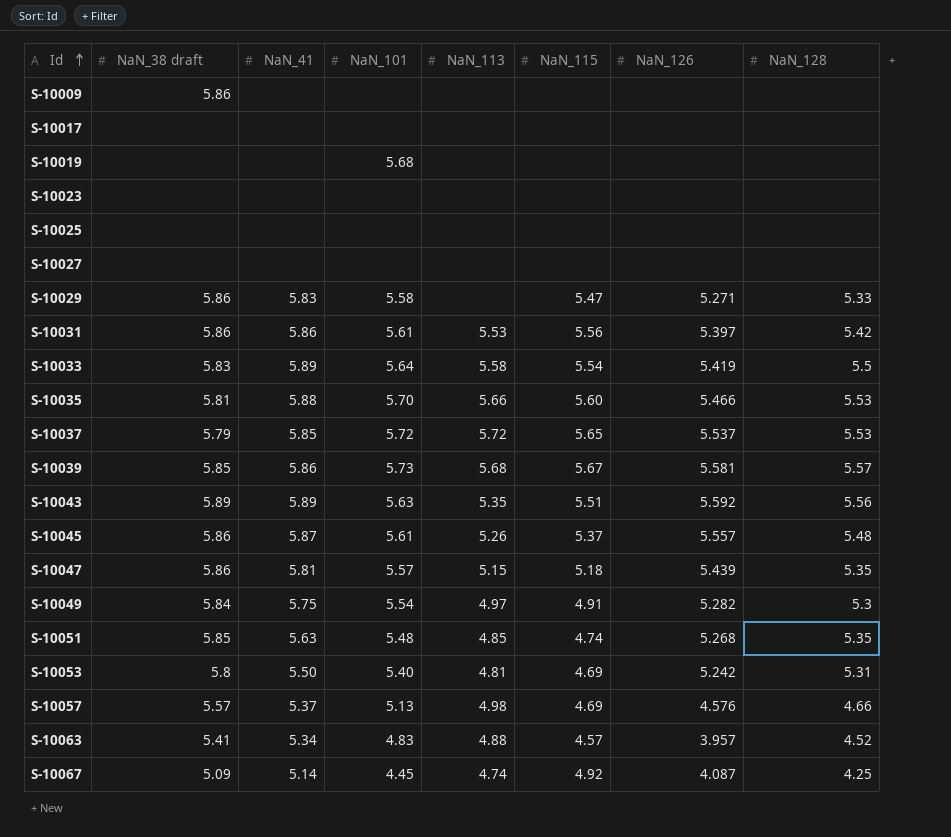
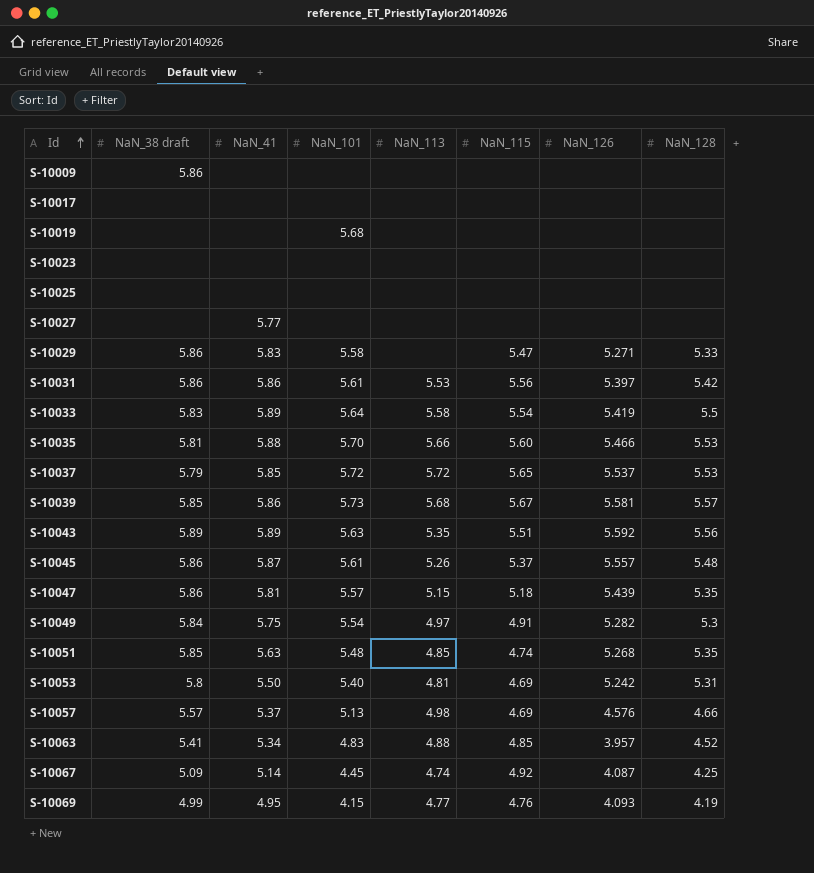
S-10027 | NaN_41: none -> 5.77
S-10063 | NaN_115: 4.57 -> 4.85
row S-10069: none -> 4.99 | 4.95 | 4.15 | 4.77 | 4.76 | 4.093 | 4.19

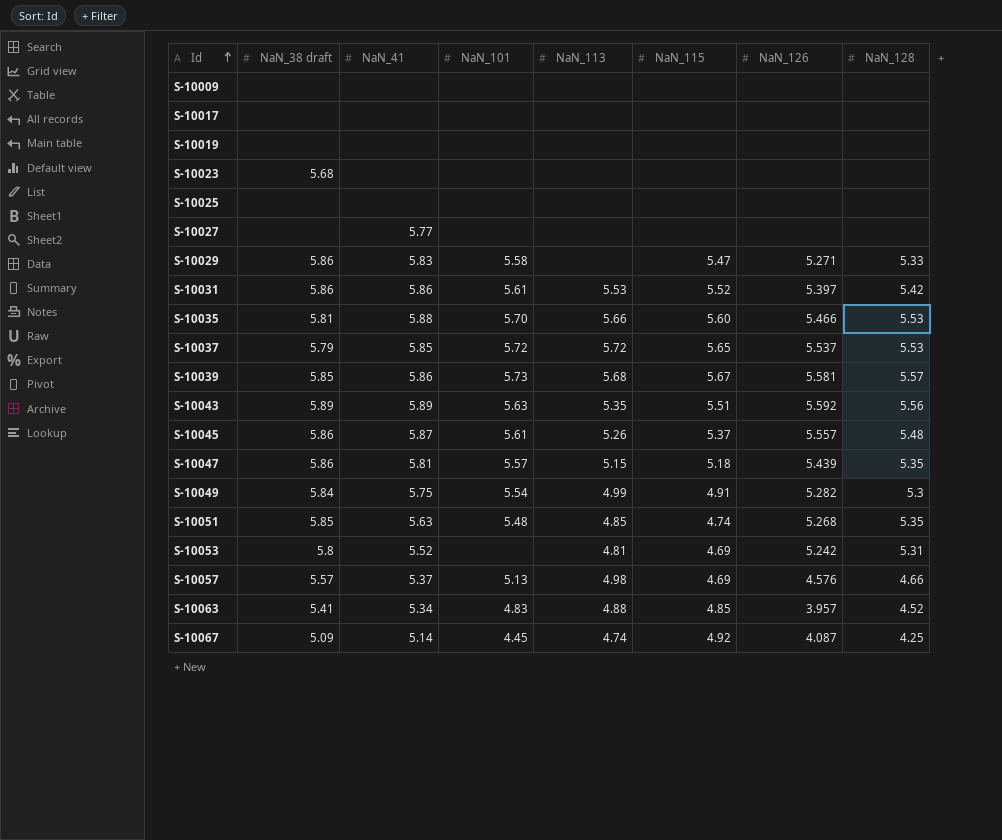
row S-10033: 5.83 | 5.89 | 5.64 | 5.58 | 5.54 | 5.419 | 5.5 -> none
row S-10069: 4.99 | 4.95 | 4.15 | 4.77 | 4.76 | 4.093 | 4.19 -> none
S-10009 | NaN_38 draft: 5.86 -> none
S-10019 | NaN_101: 5.68 -> none
S-10023 | NaN_38 draft: none -> 5.68
S-10031 | NaN_115: 5.56 -> 5.52
S-10049 | NaN_113: 4.97 -> 4.99
S-10053 | NaN_41: 5.50 -> 5.52
S-10053 | NaN_101: 5.40 -> none

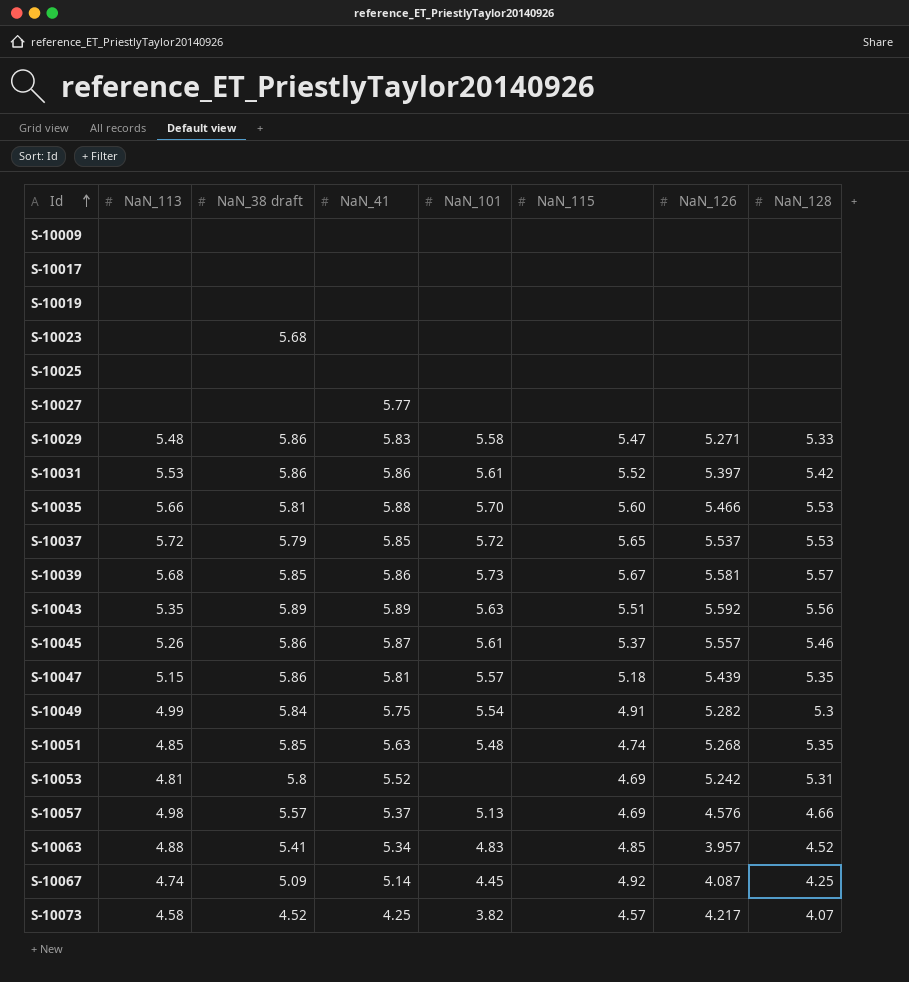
column NaN_113 | position: 5 -> 2
S-10029 | NaN_113: none -> 5.48
S-10045 | NaN_128: 5.48 -> 5.46
row S-10073: none -> 4.58 | 4.52 | 4.25 | 3.82 | 4.57 | 4.217 | 4.07

